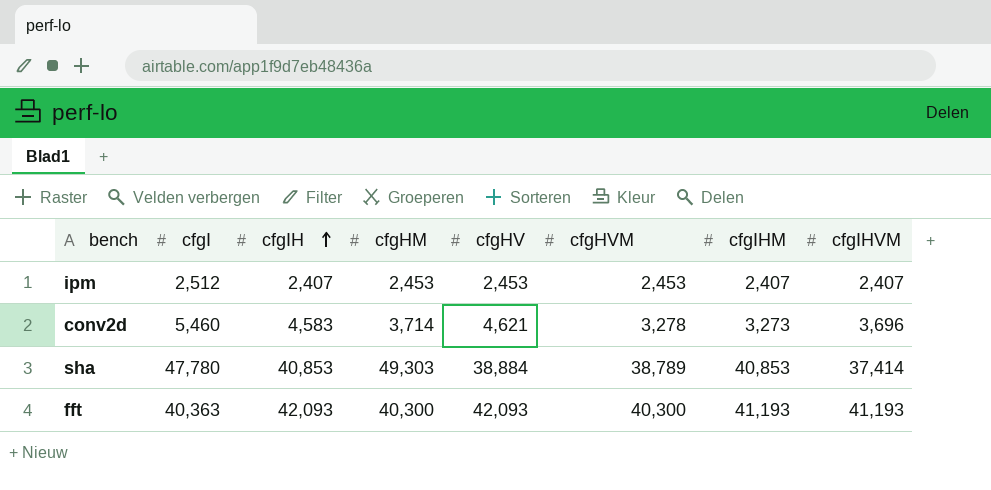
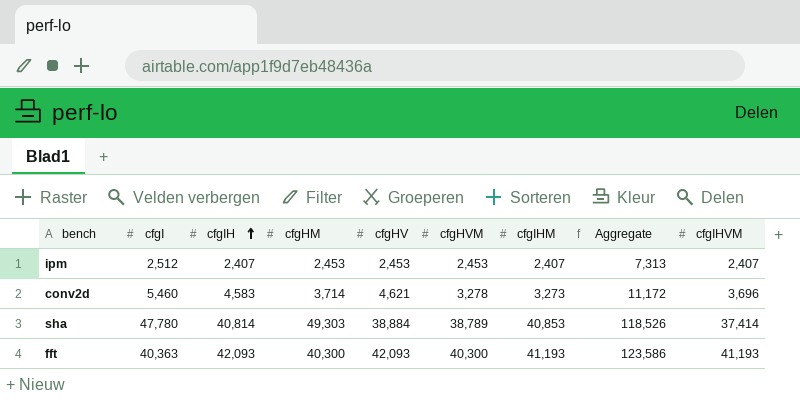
column Aggregate | formula: none -> [cfgHV] + [cfgHVM] + [cfgIHM]
sha | cfgIH: 40,853 -> 40,814

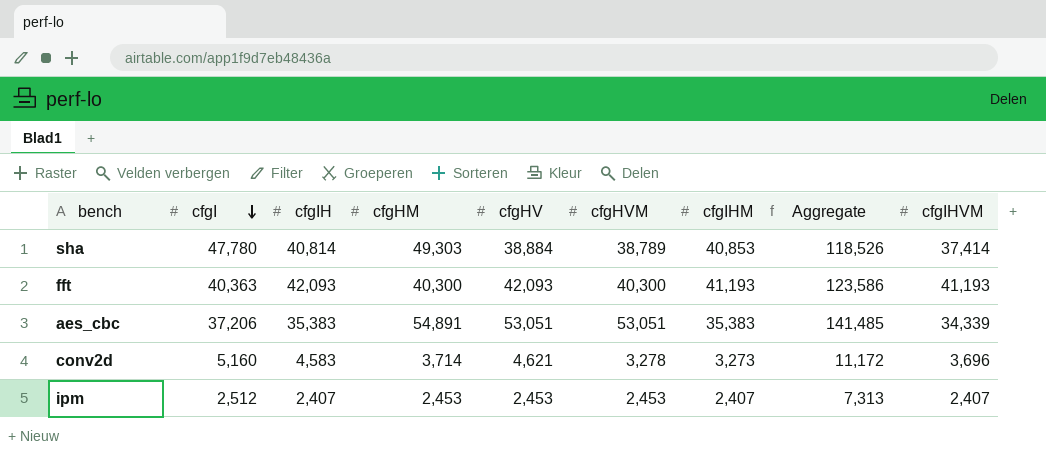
row order: cfgIH ascending -> cfgI descending
row aes_cbc: none -> 37,206 | 35,383 | 54,891 | 53,051 | 53,051 | 35,383 | 141,485 | 34,339
conv2d | cfgI: 5,460 -> 5,160

